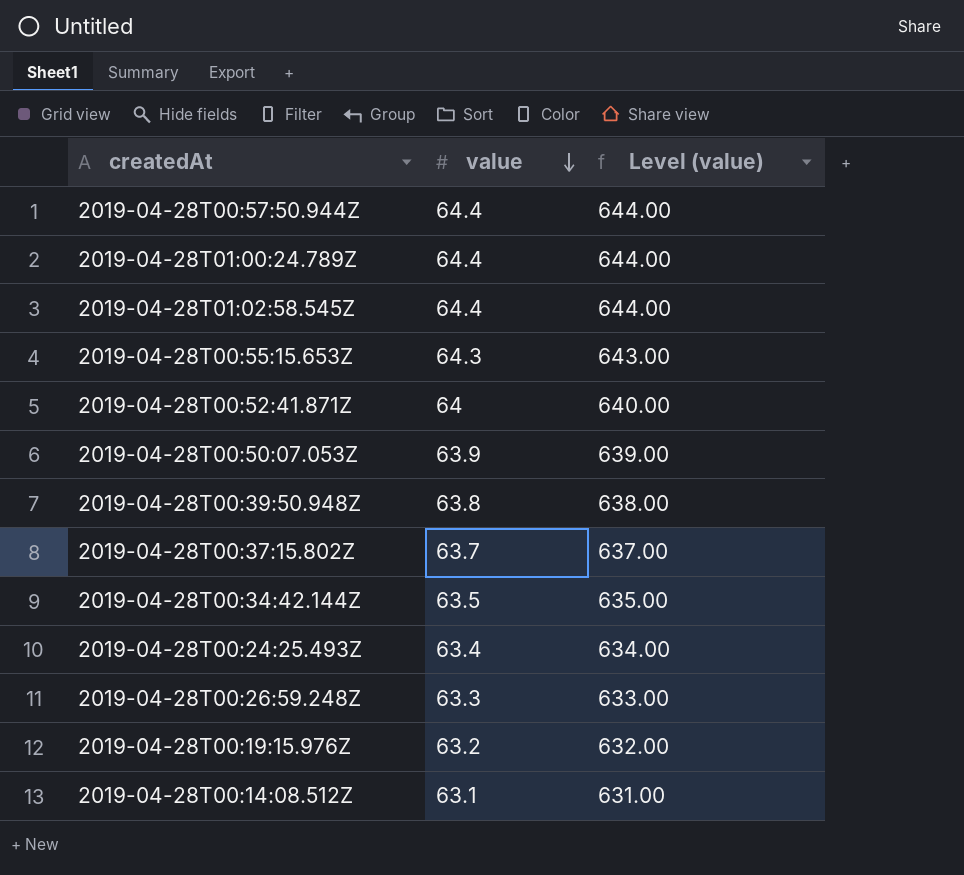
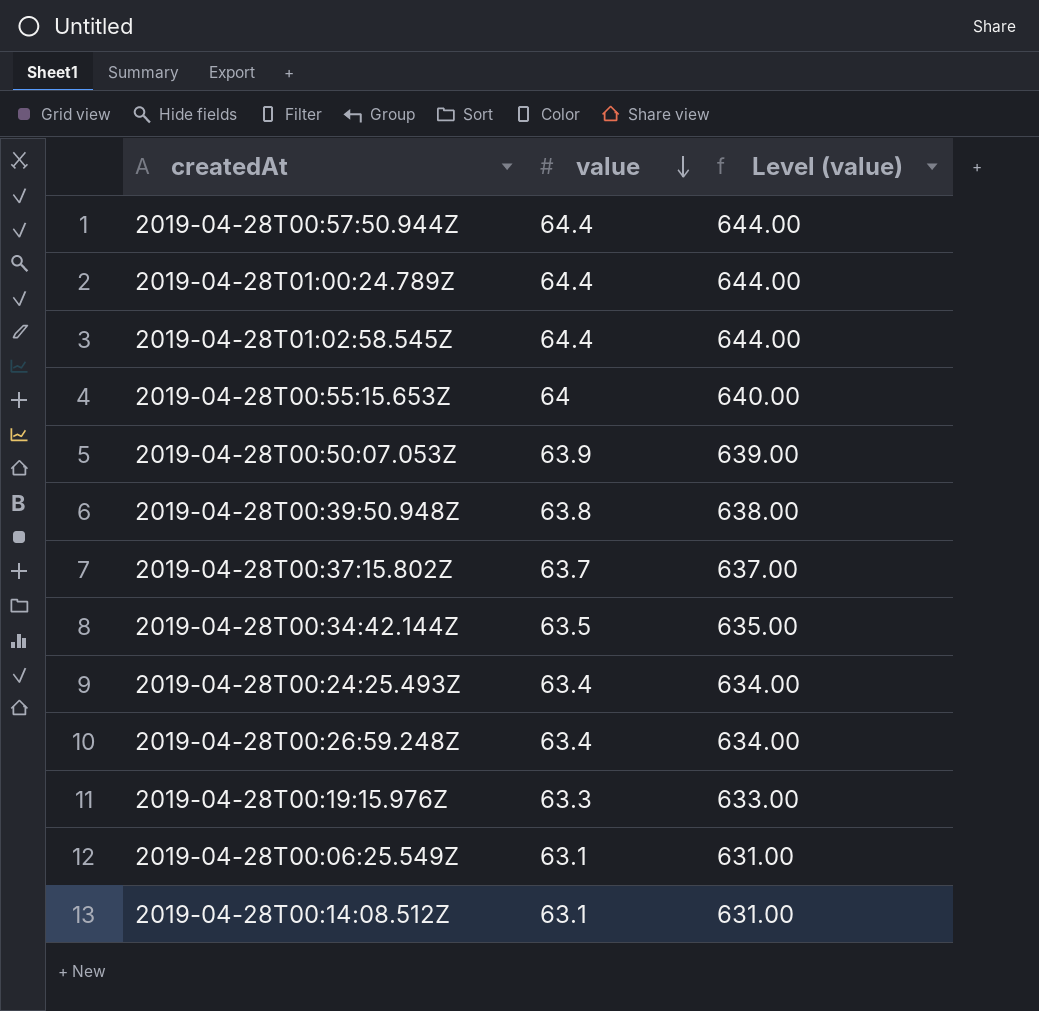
row 2019-04-28T00:52:41.871Z: 64 | 640.00 -> none
2019-04-28T00:55:15.653Z | value: 64.3 -> 64
2019-04-28T00:55:15.653Z | Level (value): 643.00 -> 640.00
2019-04-28T00:26:59.248Z | value: 63.3 -> 63.4
2019-04-28T00:26:59.248Z | Level (value): 633.00 -> 634.00
2019-04-28T00:19:15.976Z | value: 63.2 -> 63.3
2019-04-28T00:19:15.976Z | Level (value): 632.00 -> 633.00
row 2019-04-28T00:06:25.549Z: none -> 63.1 | 631.00

